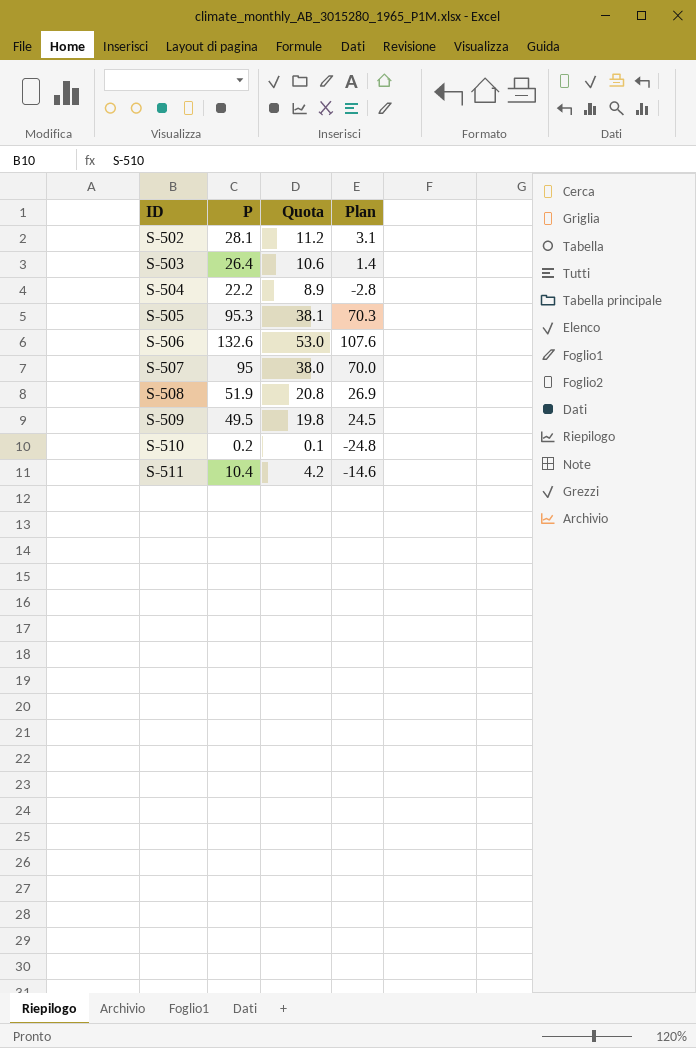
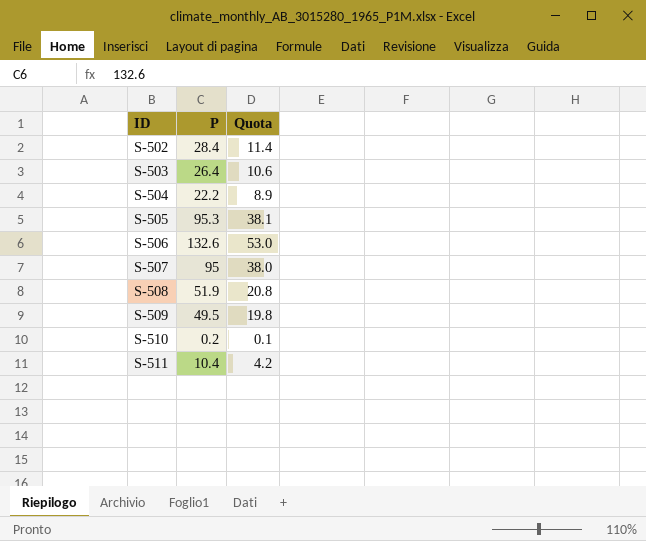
column Plan | formula: [P] - 25 -> none
S-502 | P: 28.1 -> 28.4
S-502 | Quota: 11.2 -> 11.4

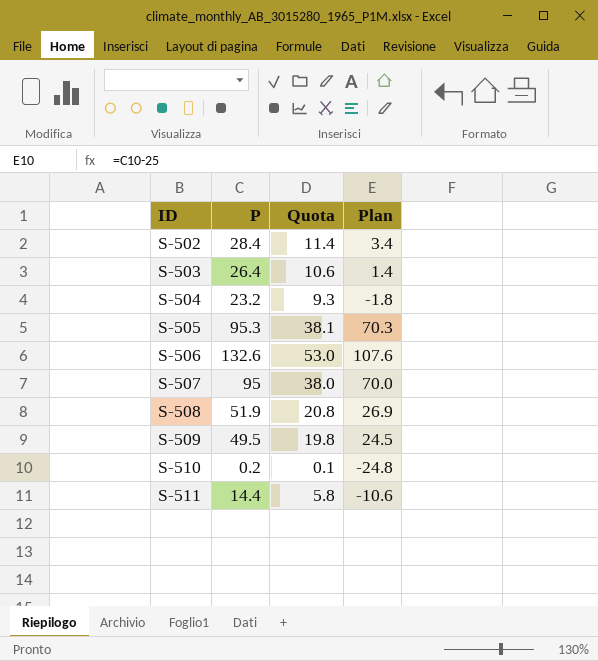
column Plan | formula: none -> [P] - 25
S-504 | P: 22.2 -> 23.2
S-504 | Quota: 8.9 -> 9.3
S-511 | P: 10.4 -> 14.4
S-511 | Quota: 4.2 -> 5.8

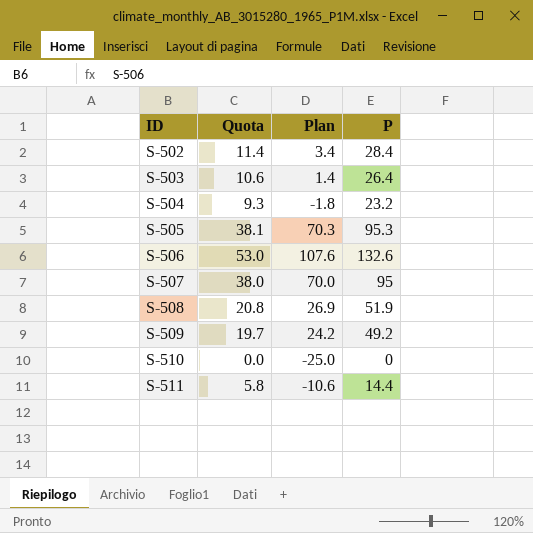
column P | position: 2 -> 4
S-509 | Quota: 19.8 -> 19.7
S-509 | Plan: 24.5 -> 24.2
S-509 | P: 49.5 -> 49.2
S-510 | Quota: 0.1 -> 0.0
S-510 | Plan: -24.8 -> -25.0
S-510 | P: 0.2 -> 0

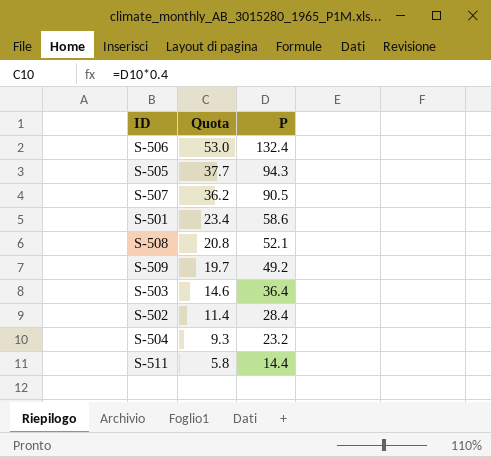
row order: ID ascending -> Quota descending
column Plan | formula: [P] - 25 -> none
row S-510: 0.0 | -25.0 | 0 -> none
S-506 | P: 132.6 -> 132.4
S-505 | Quota: 38.1 -> 37.7
S-505 | P: 95.3 -> 94.3
S-507 | Quota: 38.0 -> 36.2
S-507 | P: 95 -> 90.5
row S-501: none -> 23.4 | 58.6
S-508 | P: 51.9 -> 52.1
S-503 | Quota: 10.6 -> 14.6
S-503 | P: 26.4 -> 36.4

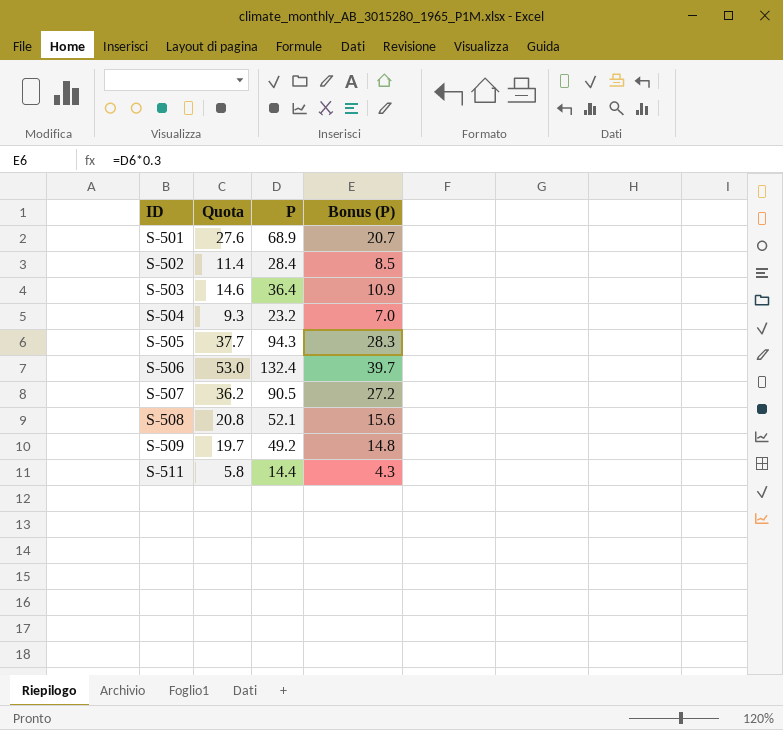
row order: Quota descending -> ID ascending
column Bonus (P) | formula: none -> [P] * 0.3
S-501 | Quota: 23.4 -> 27.6
S-501 | P: 58.6 -> 68.9

